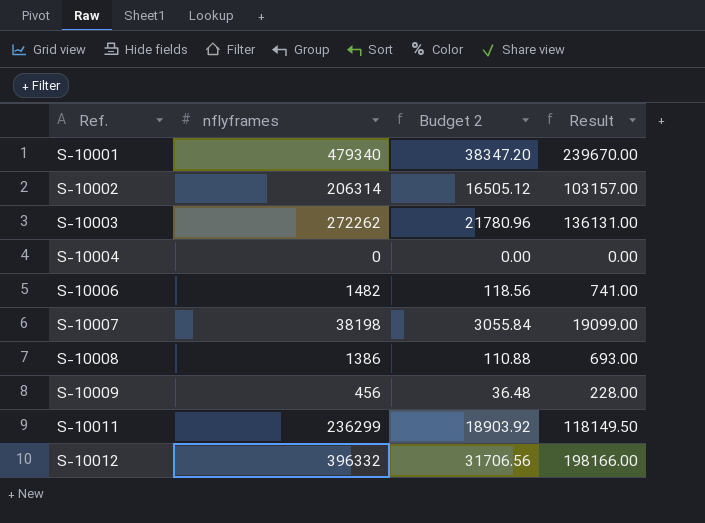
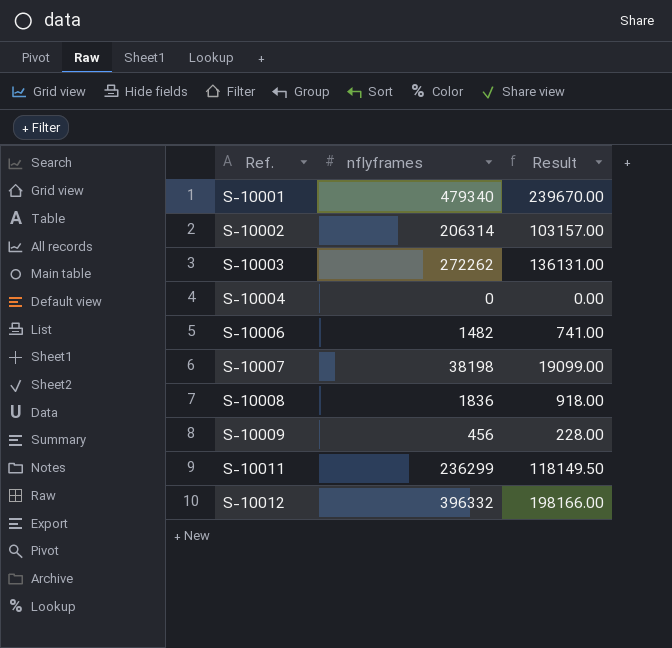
column Budget 2 | formula: [nflyframes] * 0.08 -> none
S-10008 | nflyframes: 1386 -> 1836
S-10008 | Result: 693.00 -> 918.00

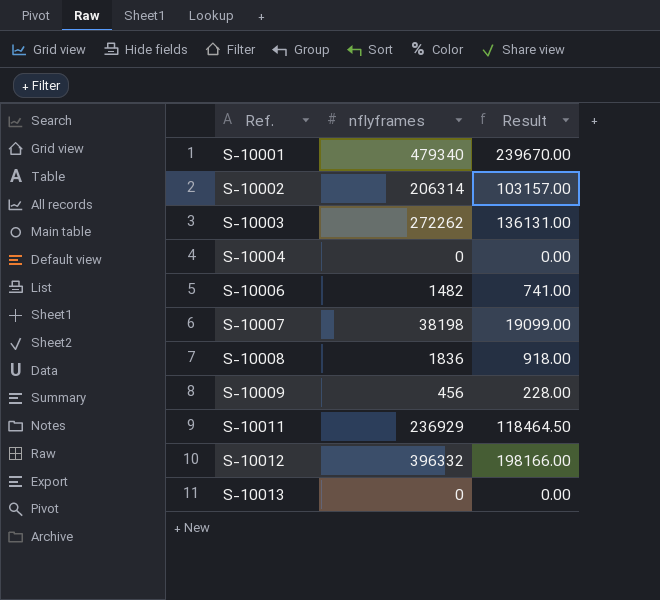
S-10011 | nflyframes: 236299 -> 236929
S-10011 | Result: 118149.50 -> 118464.50
row S-10013: none -> 0 | 0.00

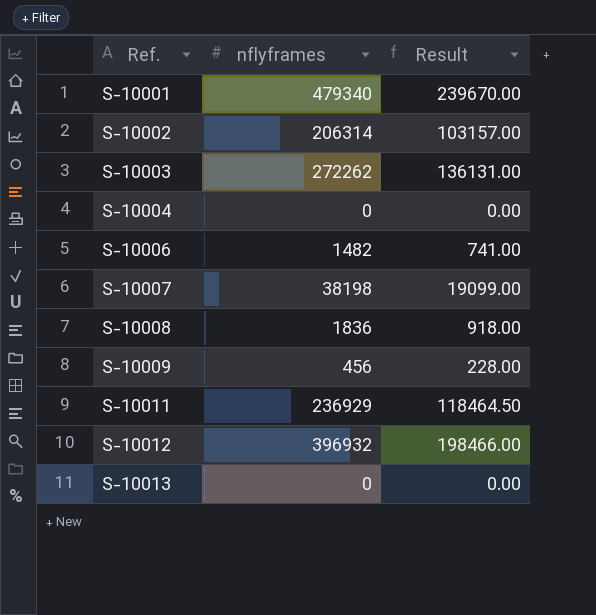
S-10012 | nflyframes: 396332 -> 396932
S-10012 | Result: 198166.00 -> 198466.00

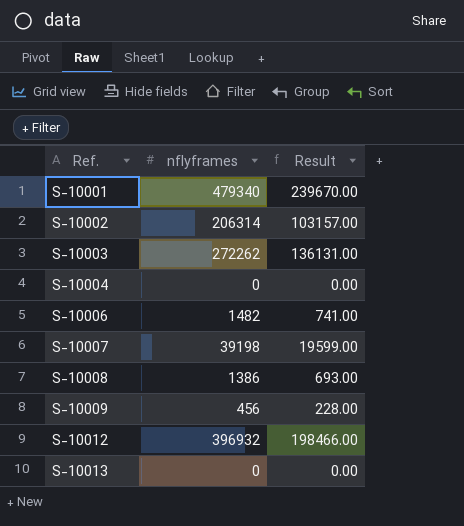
row S-10011: 236929 | 118464.50 -> none
S-10007 | nflyframes: 38198 -> 39198
S-10007 | Result: 19099.00 -> 19599.00
S-10008 | nflyframes: 1836 -> 1386
S-10008 | Result: 918.00 -> 693.00

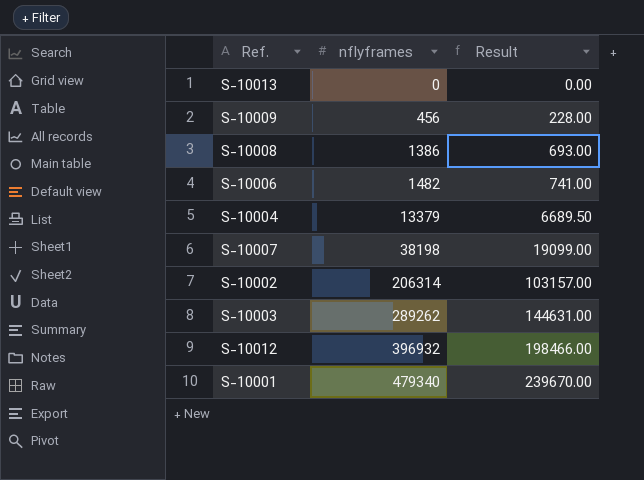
row order: Ref. ascending -> nflyframes ascending
S-10004 | nflyframes: 0 -> 13379
S-10004 | Result: 0.00 -> 6689.50
S-10007 | nflyframes: 39198 -> 38198
S-10007 | Result: 19599.00 -> 19099.00
S-10003 | nflyframes: 272262 -> 289262
S-10003 | Result: 136131.00 -> 144631.00

